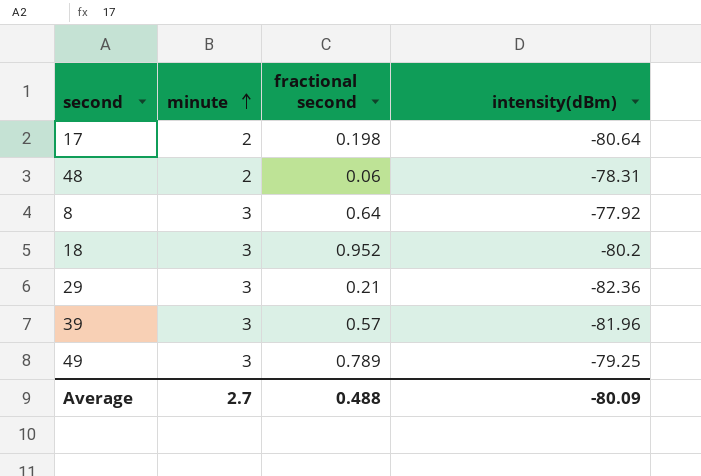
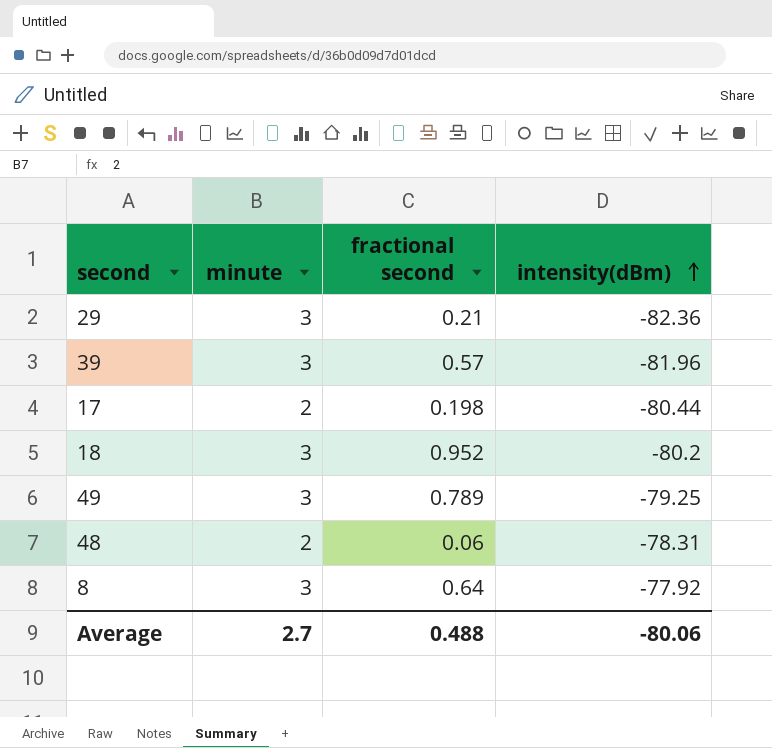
row order: minute ascending -> intensity(dBm) ascending
17 | intensity(dBm): -80.64 -> -80.44
Average | intensity(dBm): -80.09 -> -80.06

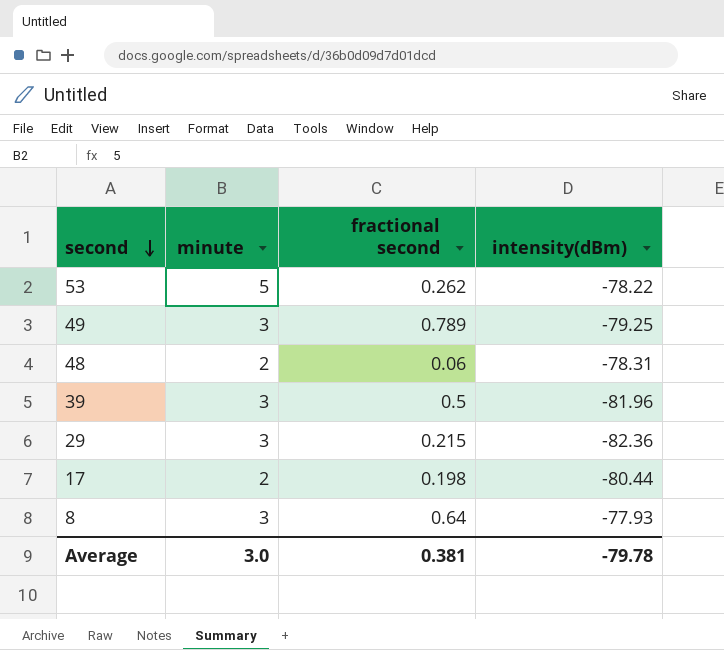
row order: intensity(dBm) ascending -> second descending
row 18: 3 | 0.952 | -80.2 -> none
row 53: none -> 5 | 0.262 | -78.22
39 | fractional second: 0.57 -> 0.5
29 | fractional second: 0.21 -> 0.215
8 | intensity(dBm): -77.92 -> -77.93
Average | minute: 2.7 -> 3.0
Average | fractional second: 0.488 -> 0.381
Average | intensity(dBm): -80.06 -> -79.78

